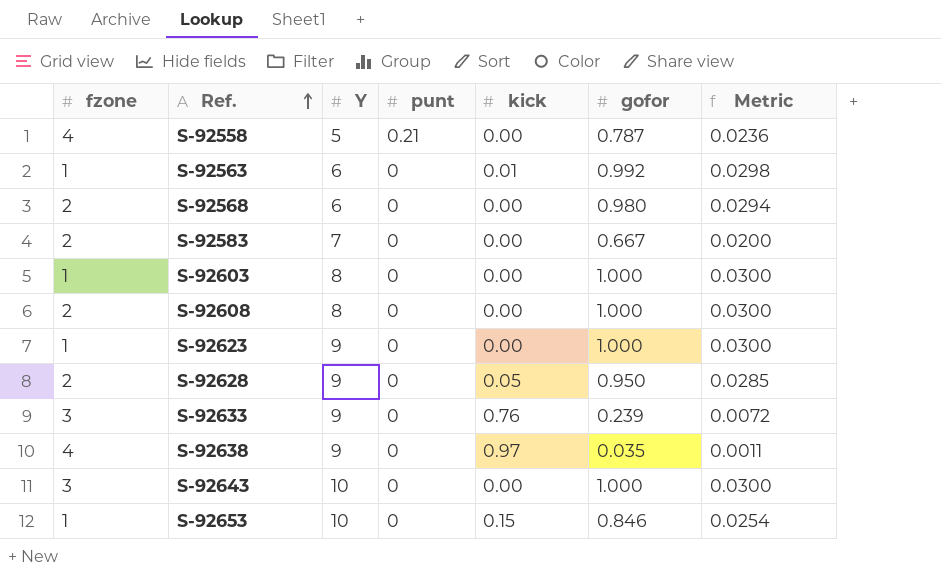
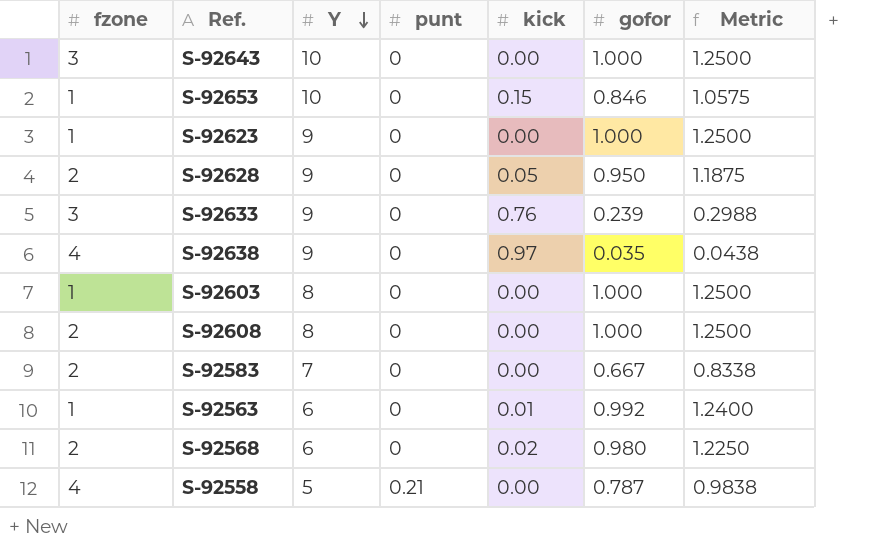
row order: Ref. ascending -> Y descending
column Metric | formula: [gofor] * 0.03 -> [gofor] * 1.25
S-92568 | kick: 0.00 -> 0.02

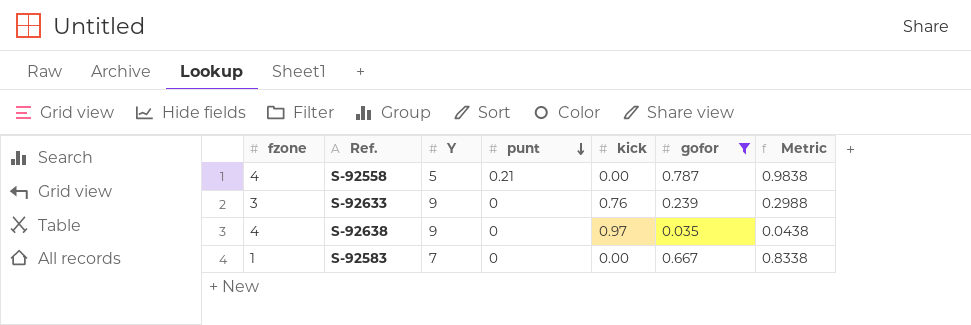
filter: none -> gofor <= 0.787
row order: Y descending -> punt descending
S-92583 | fzone: 2 -> 1

